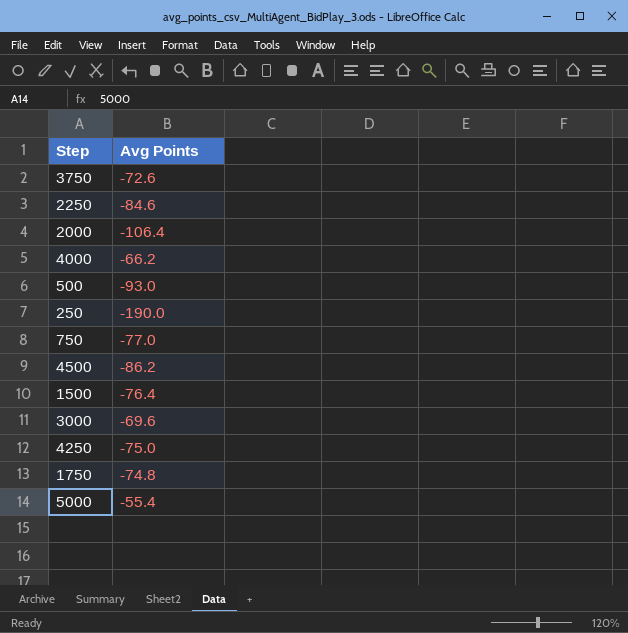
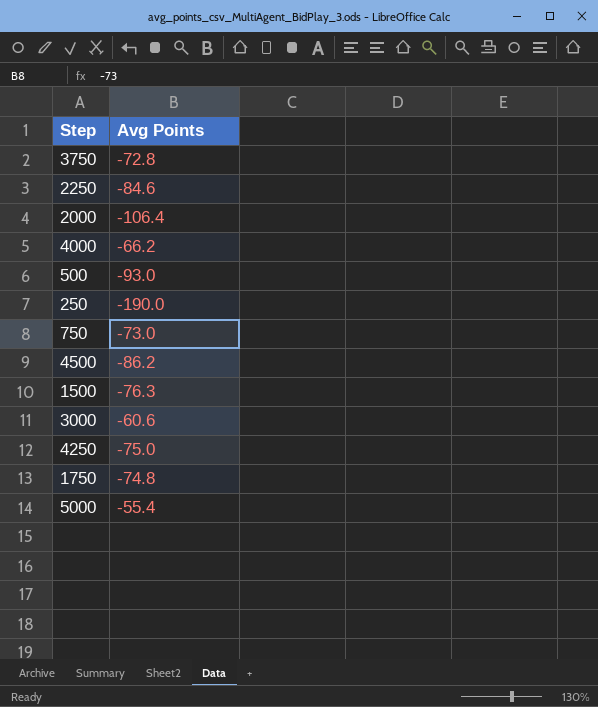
3750 | Avg Points: -72.6 -> -72.8
750 | Avg Points: -77.0 -> -73.0
1500 | Avg Points: -76.4 -> -76.3
3000 | Avg Points: -69.6 -> -60.6

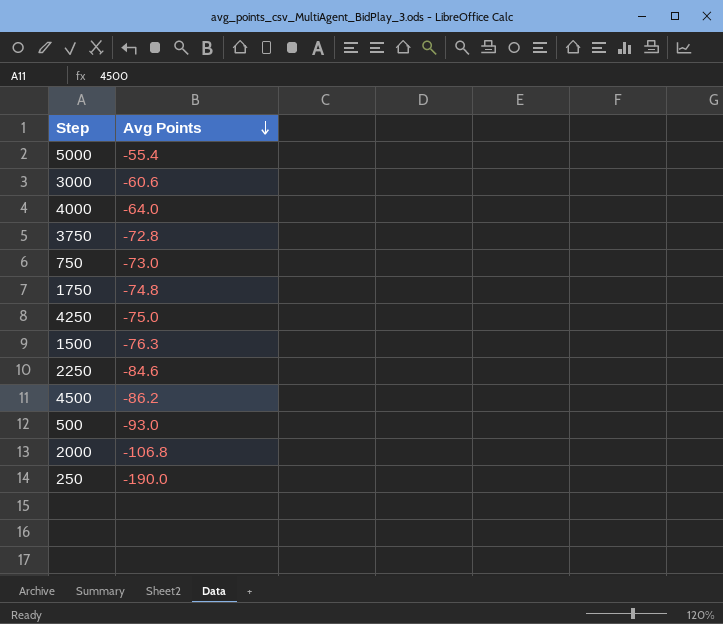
row order: none -> Avg Points descending
4000 | Avg Points: -66.2 -> -64.0
2000 | Avg Points: -106.4 -> -106.8

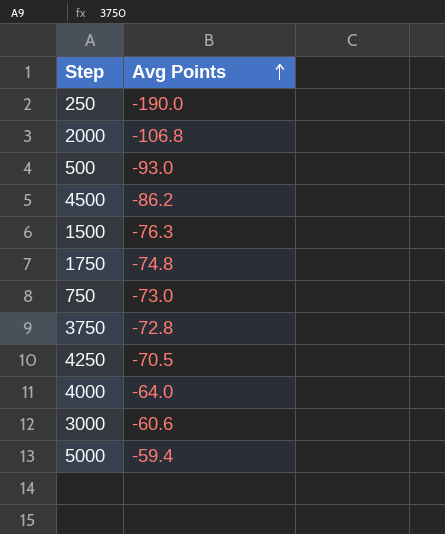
row order: Avg Points descending -> Avg Points ascending
row 2250: -84.6 -> none
4250 | Avg Points: -75.0 -> -70.5
5000 | Avg Points: -55.4 -> -59.4

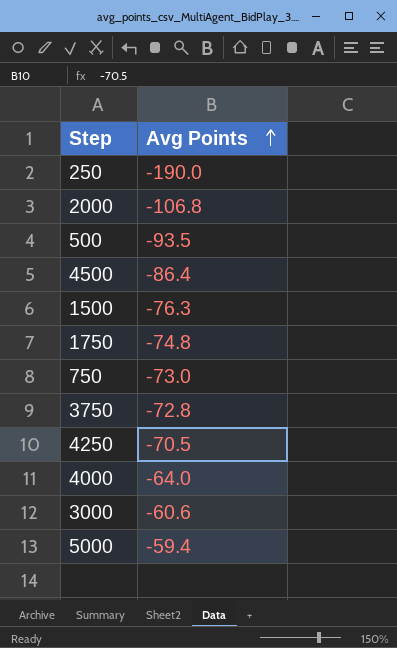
500 | Avg Points: -93.0 -> -93.5
4500 | Avg Points: -86.2 -> -86.4

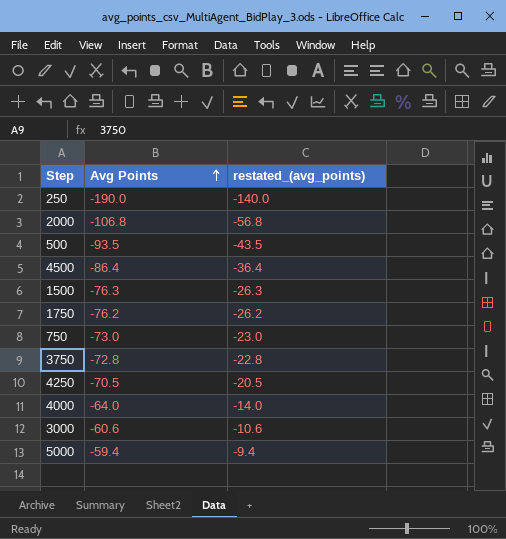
column restated_(avg_points) | formula: none -> [Avg Points] + 50
1750 | Avg Points: -74.8 -> -76.2

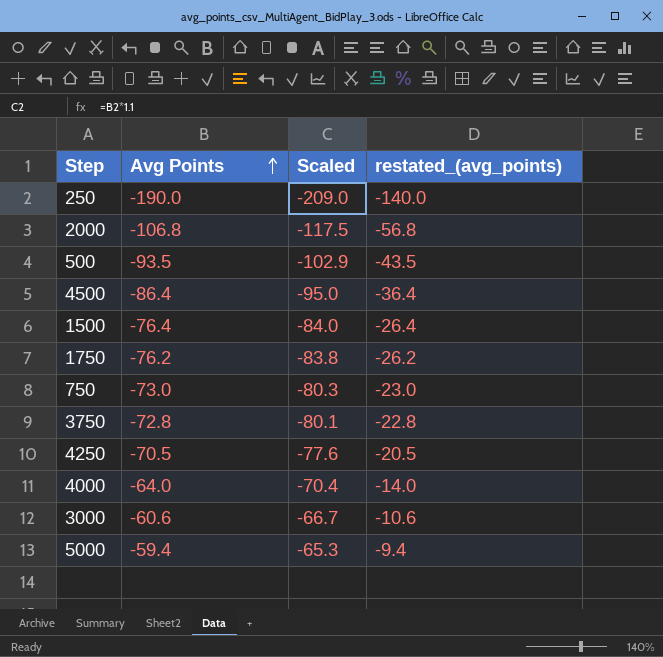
column Scaled | formula: none -> [Avg Points] * 1.1
1500 | Avg Points: -76.3 -> -76.4
1500 | restated_(avg_points): -26.3 -> -26.4

